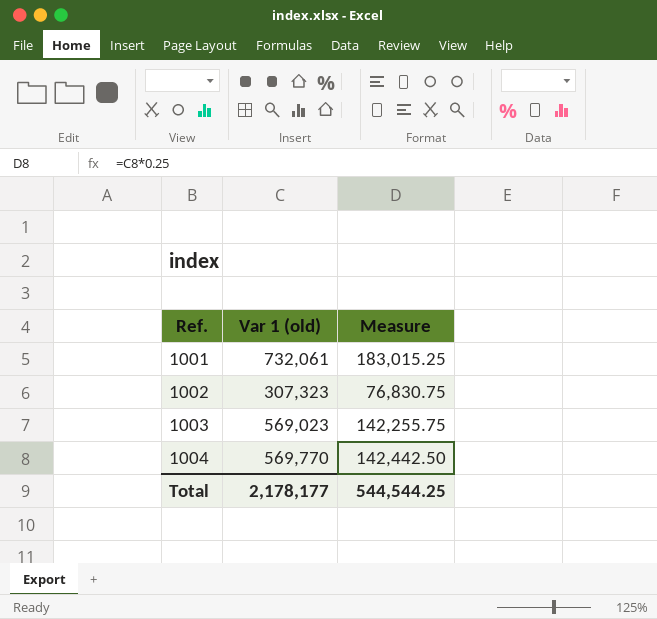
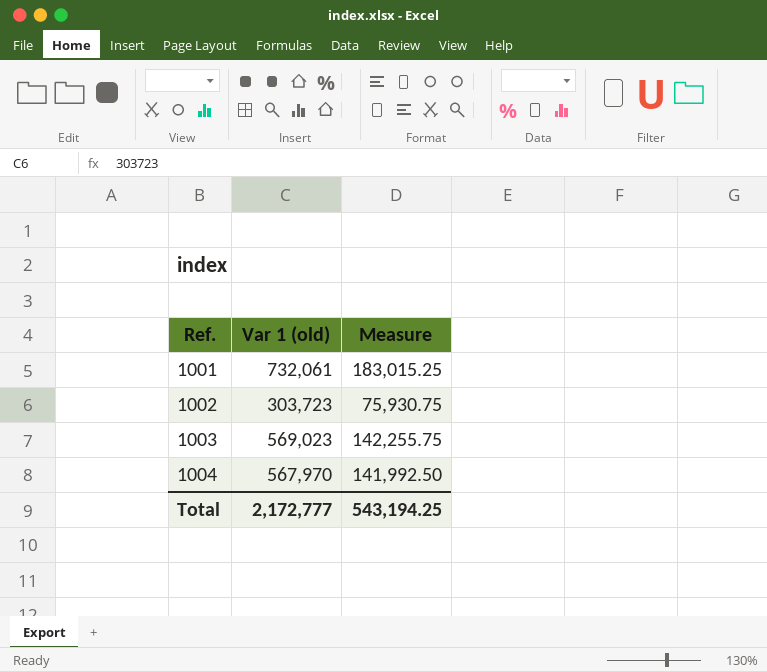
1002 | Var 1 (old): 307,323 -> 303,723
1002 | Measure: 76,830.75 -> 75,930.75
1004 | Var 1 (old): 569,770 -> 567,970
1004 | Measure: 142,442.50 -> 141,992.50
Total | Var 1 (old): 2,178,177 -> 2,172,777
Total | Measure: 544,544.25 -> 543,194.25

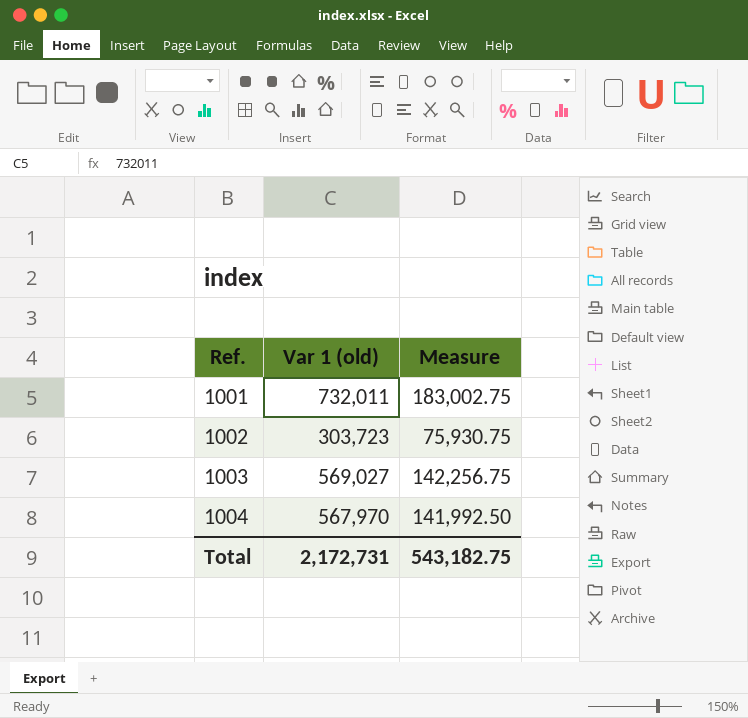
1001 | Var 1 (old): 732,061 -> 732,011
1001 | Measure: 183,015.25 -> 183,002.75
1003 | Var 1 (old): 569,023 -> 569,027
1003 | Measure: 142,255.75 -> 142,256.75
Total | Var 1 (old): 2,172,777 -> 2,172,731
Total | Measure: 543,194.25 -> 543,182.75

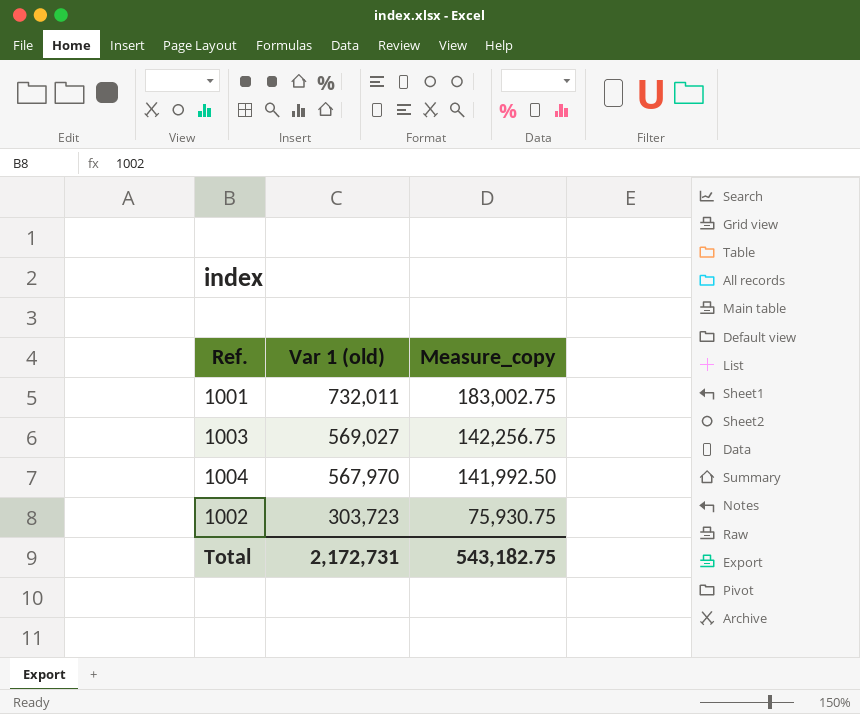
row order: Ref. ascending -> Var 1 (old) descending
column name: Measure -> Measure_copy

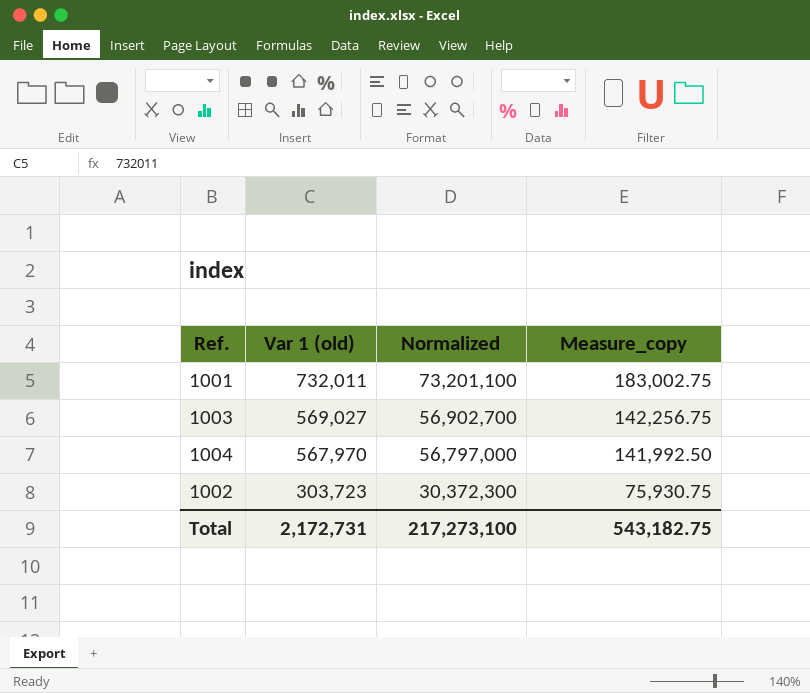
column Normalized | formula: none -> [Var 1 (old)] * 100

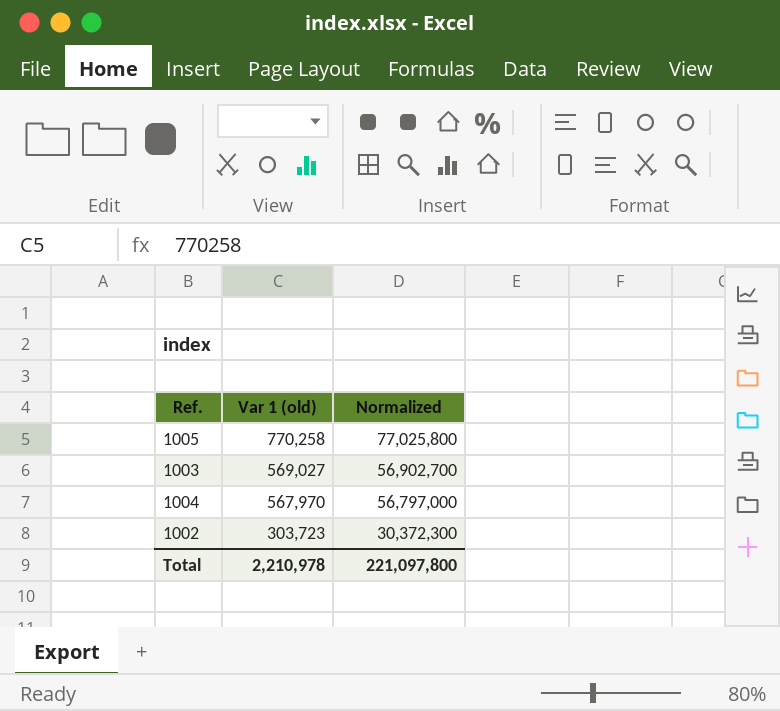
column Measure_copy | formula: [Var 1 (old)] * 0.25 -> none
row 1001: 732,011 | 73,201,100 | 183,002.75 -> none
row 1005: none -> 770,258 | 77,025,800
Total | Var 1 (old): 2,172,731 -> 2,210,978
Total | Normalized: 217,273,100 -> 221,097,800

